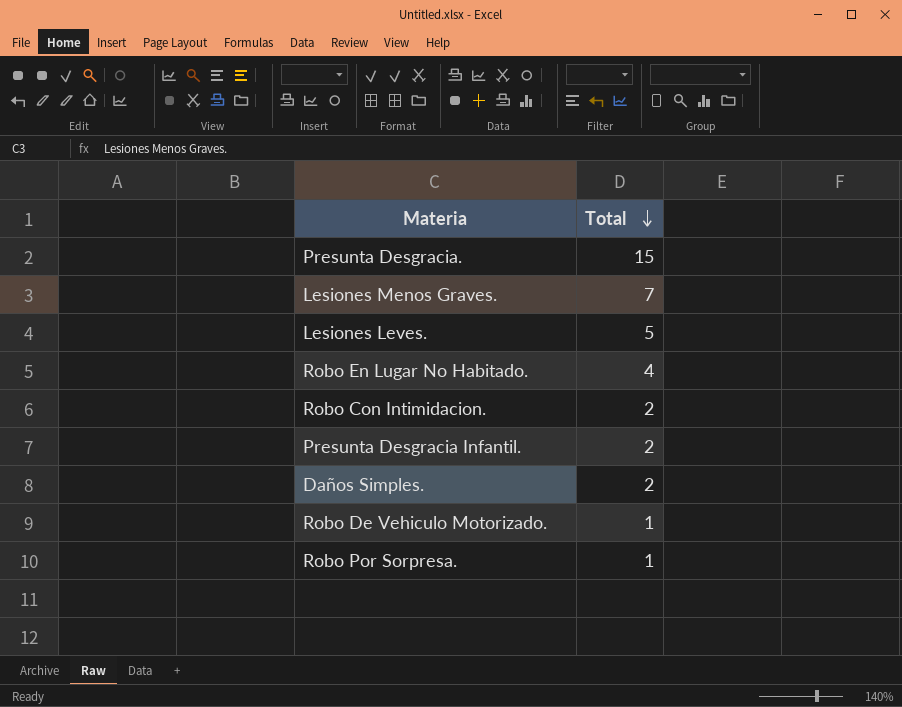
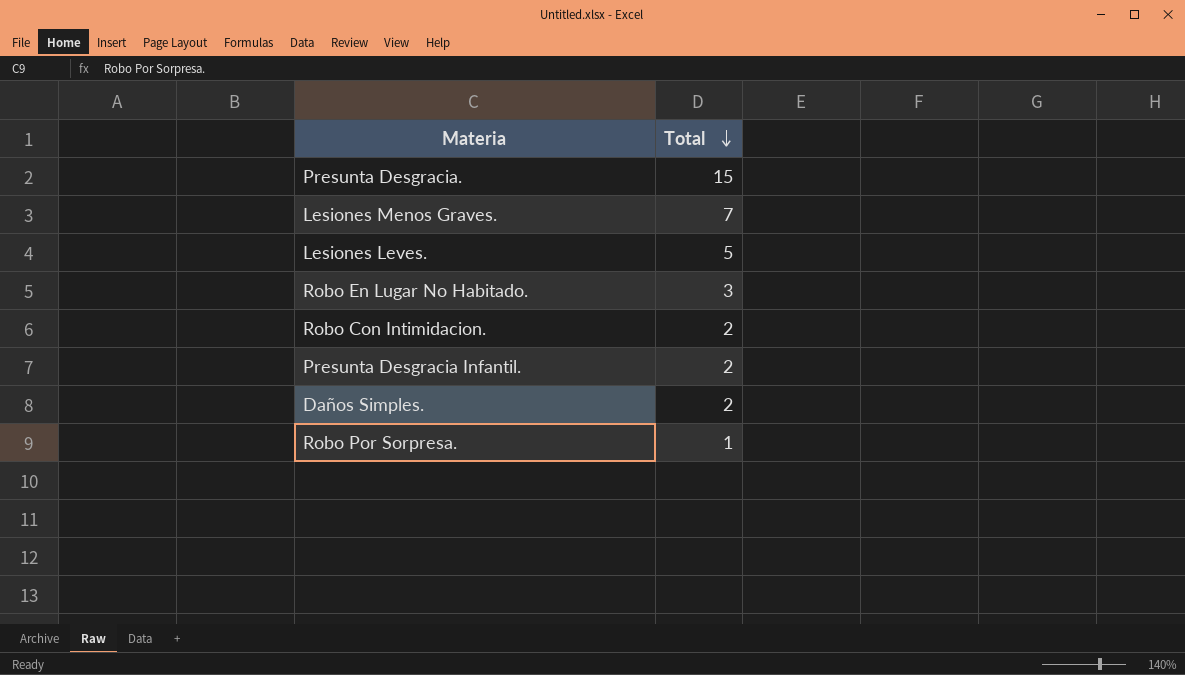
row Robo De Vehiculo Motorizado.: 1 -> none
Robo En Lugar No Habitado. | Total: 4 -> 3

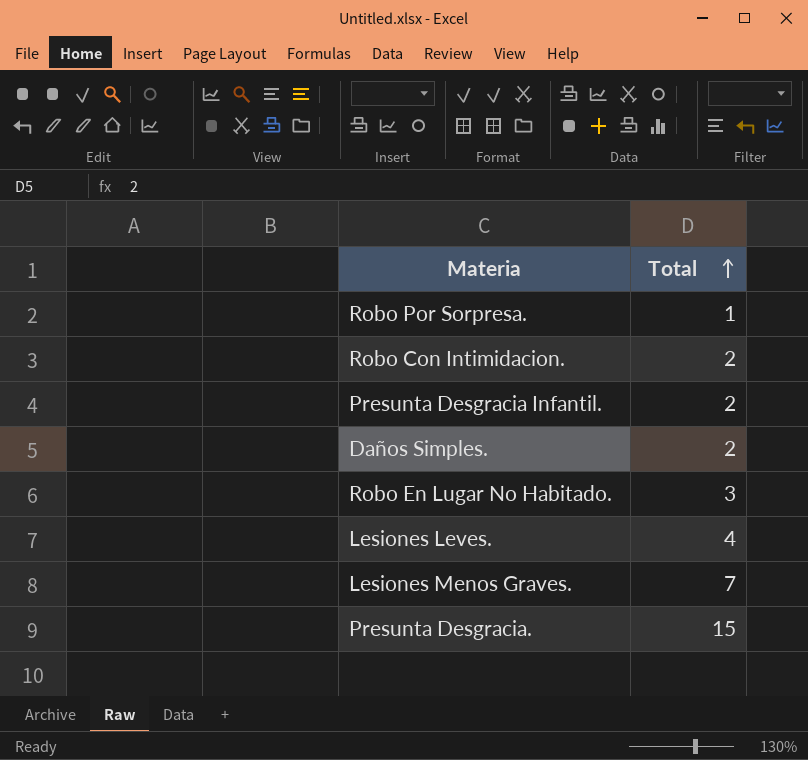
row order: Total descending -> Total ascending
Lesiones Leves. | Total: 5 -> 4

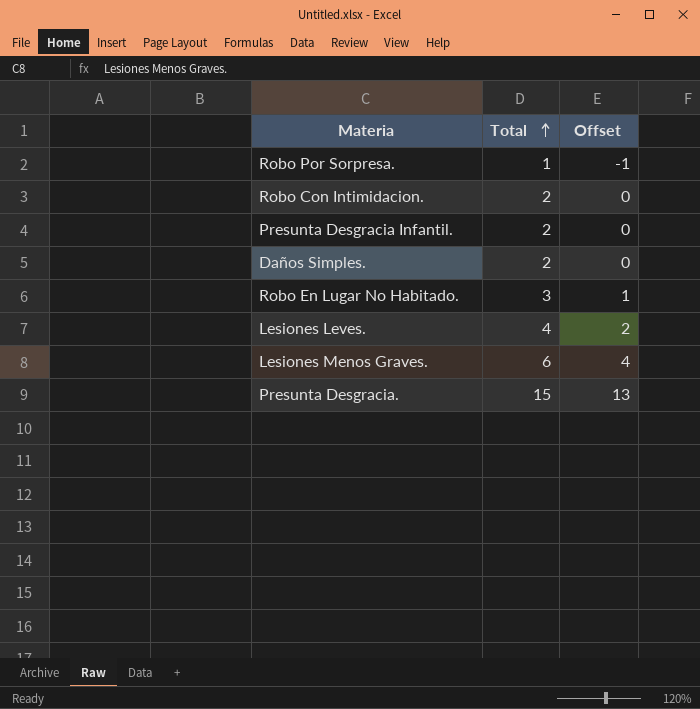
column Offset | formula: none -> [Total] - 2
Lesiones Menos Graves. | Total: 7 -> 6

